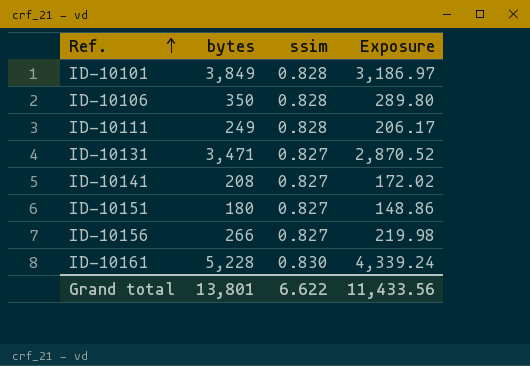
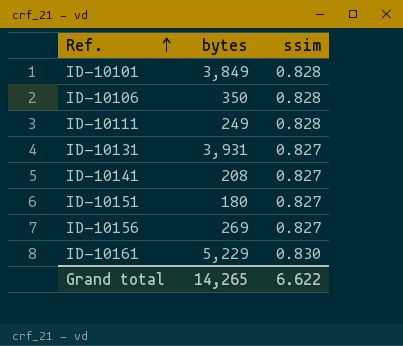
column Exposure | formula: [bytes] * [ssim] -> none
ID-10131 | bytes: 3,471 -> 3,931
ID-10156 | bytes: 266 -> 269
ID-10161 | bytes: 5,228 -> 5,229
Grand total | bytes: 13,801 -> 14,265

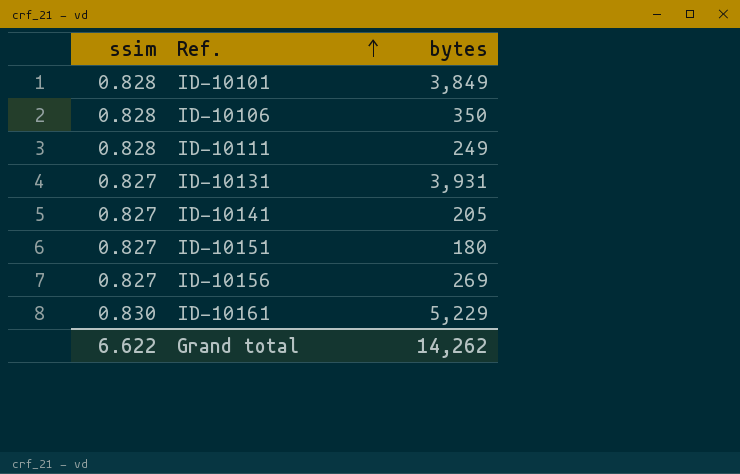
column ssim | position: 3 -> 1
ID-10141 | bytes: 208 -> 205
Grand total | bytes: 14,265 -> 14,262

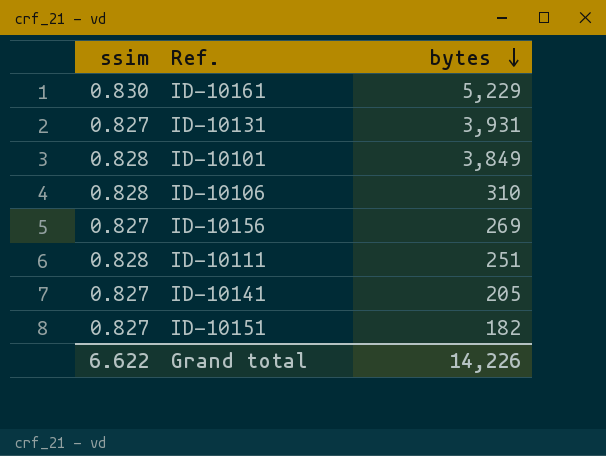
row order: Ref. ascending -> bytes descending
ID-10106 | bytes: 350 -> 310
ID-10111 | bytes: 249 -> 251
ID-10151 | bytes: 180 -> 182
Grand total | bytes: 14,262 -> 14,226

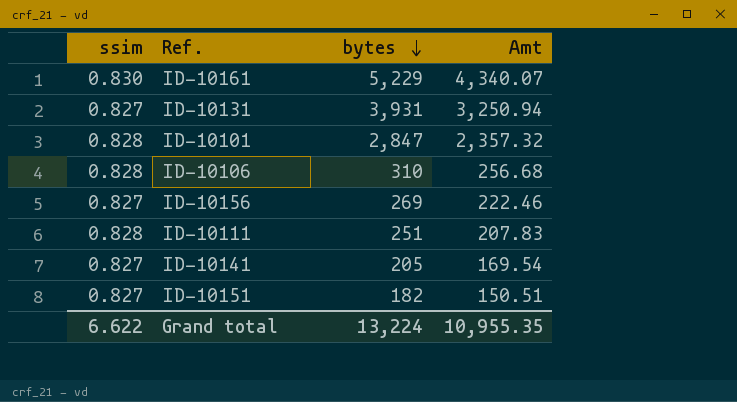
column Amt | formula: none -> [ssim] * [bytes]
ID-10101 | bytes: 3,849 -> 2,847
Grand total | bytes: 14,226 -> 13,224

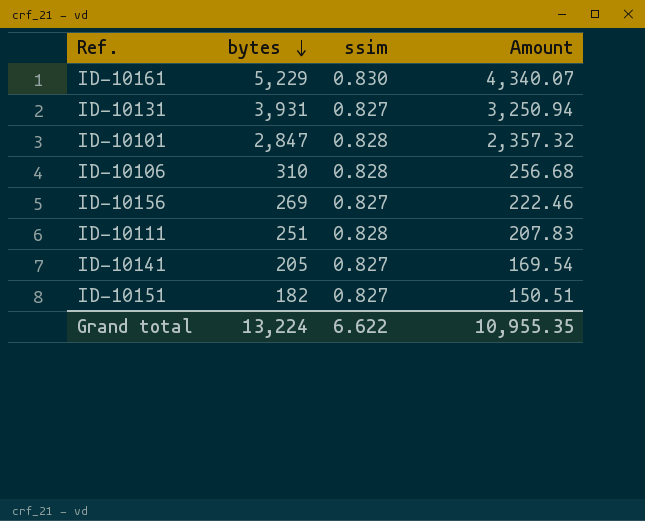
column ssim | position: 1 -> 3
column name: Amt -> Amount

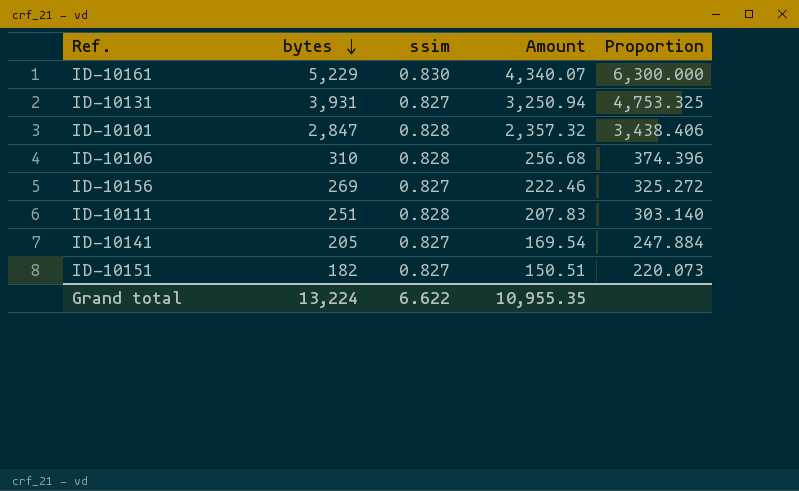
column Proportion | formula: none -> [bytes] / [ssim]

